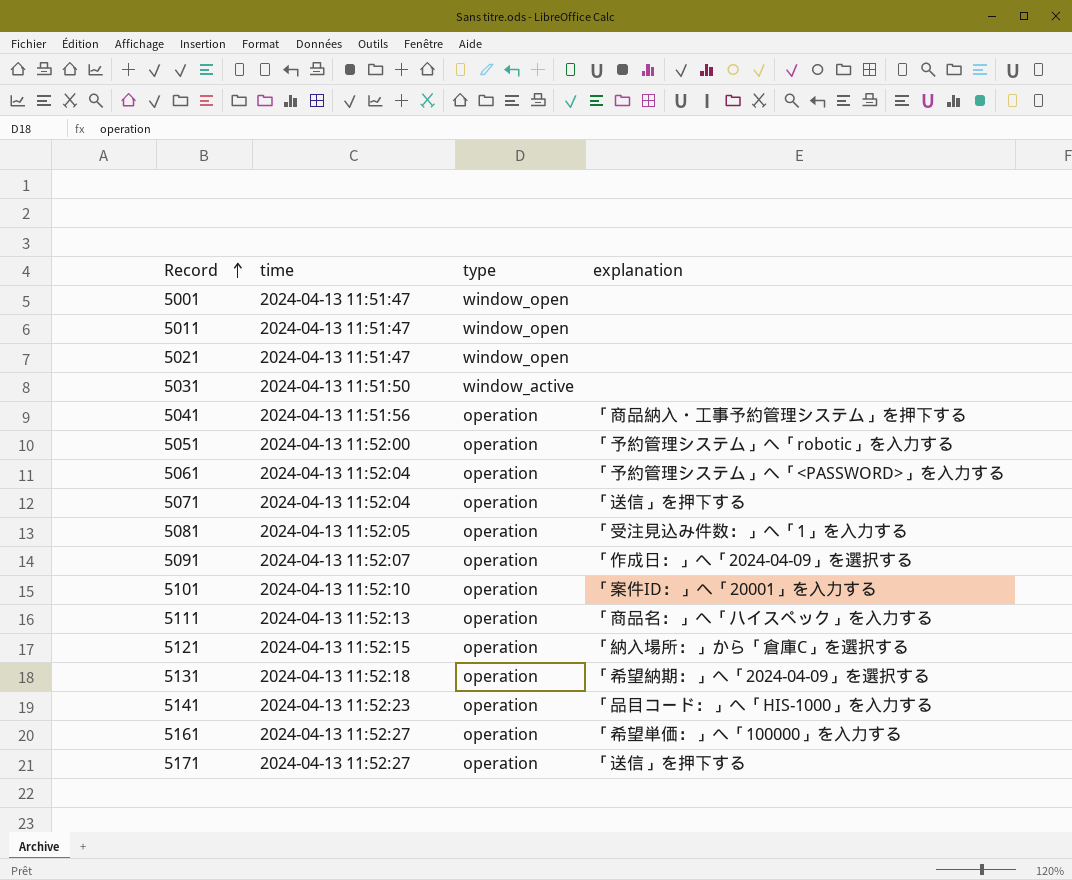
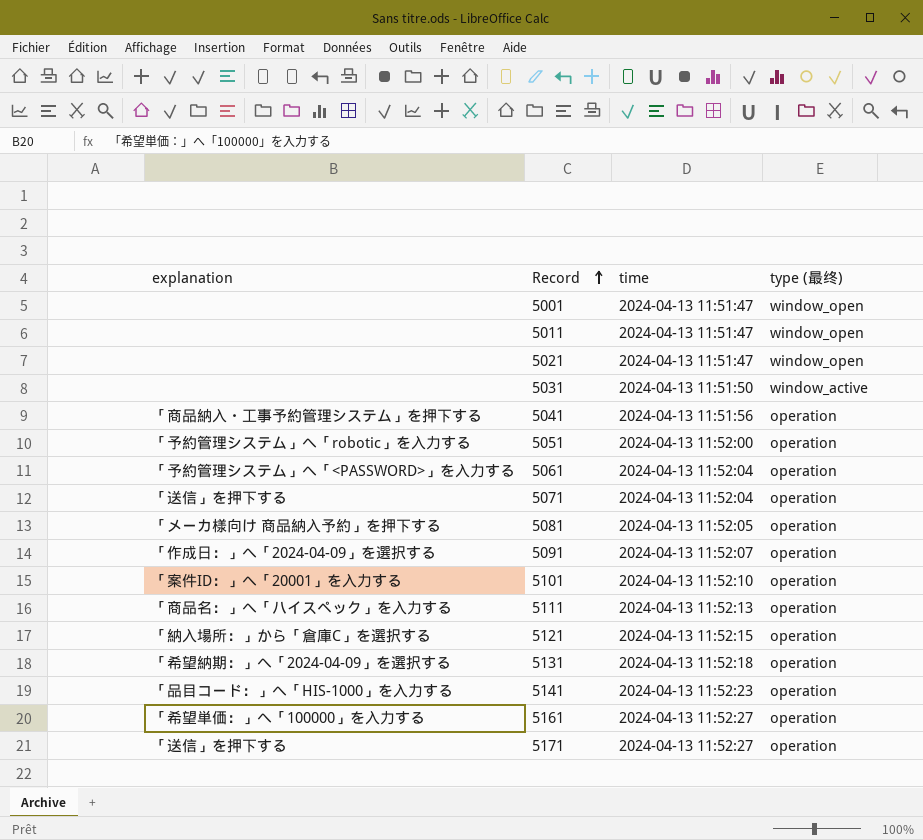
column explanation | position: 4 -> 1
column name: type -> type (最终)
5081 | explanation: 「受注見込み件数：」へ「1」を入力する -> 「メーカ様向け 商品納入予約」を押下する

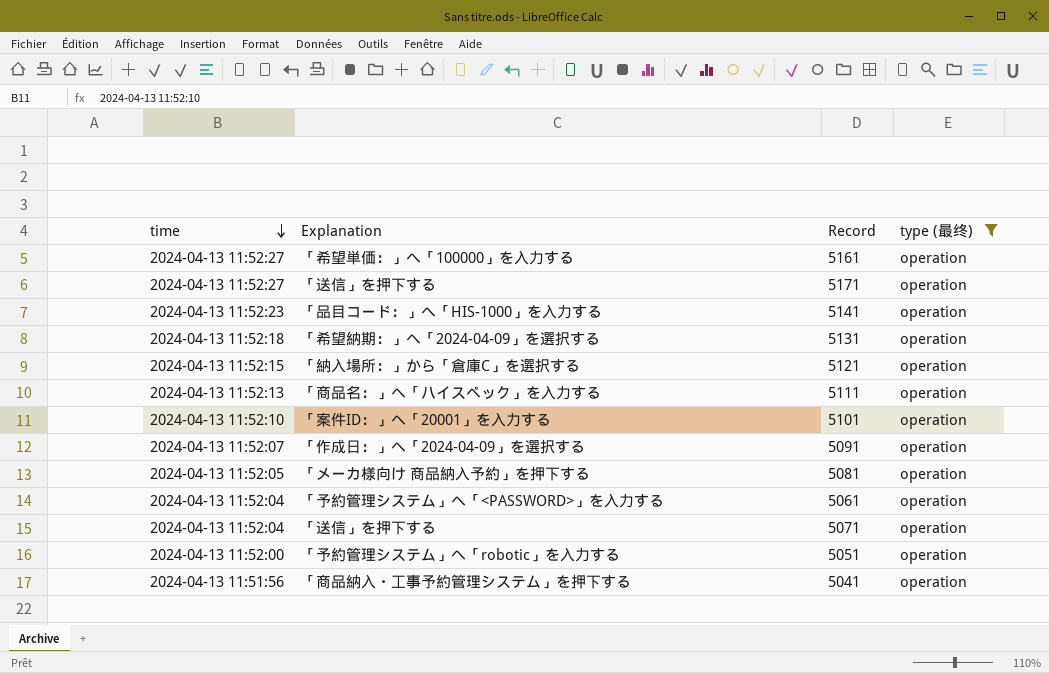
filter: none -> type (最终) = operation
row order: Record ascending -> time descending
column time | position: 3 -> 1
column name: explanation -> Explanation

